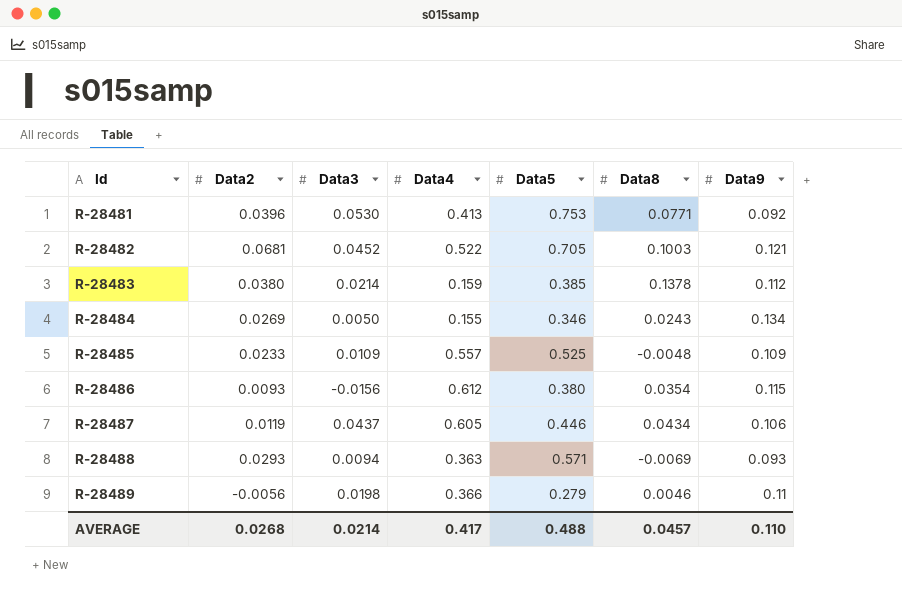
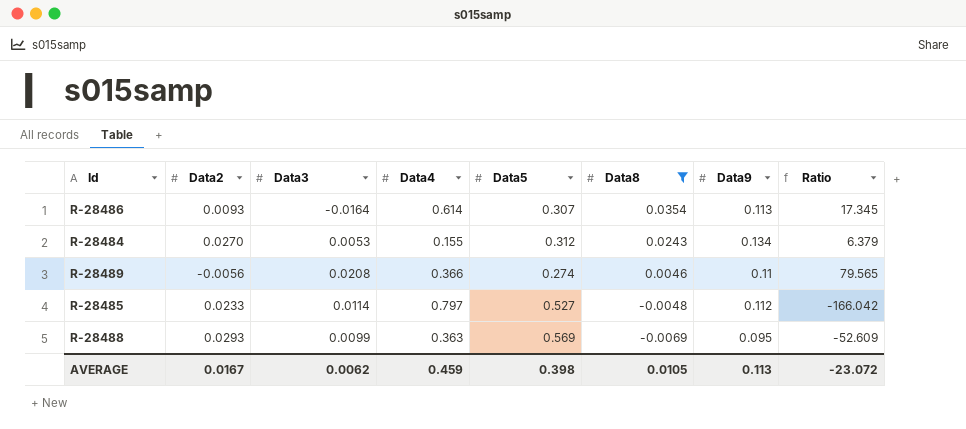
filter: none -> Data8 <= 0.0354
row order: Id ascending -> Data8 descending
column Ratio | formula: none -> [Data4] / [Data8]
R-28486 | Data3: -0.0156 -> -0.0164
R-28486 | Data4: 0.612 -> 0.614
R-28486 | Data5: 0.380 -> 0.307
R-28486 | Data9: 0.115 -> 0.113
R-28484 | Data2: 0.0269 -> 0.0270
R-28484 | Data3: 0.0050 -> 0.0053
R-28484 | Data5: 0.346 -> 0.312
R-28489 | Data3: 0.0198 -> 0.0208
R-28489 | Data5: 0.279 -> 0.274
R-28485 | Data3: 0.0109 -> 0.0114
R-28485 | Data4: 0.557 -> 0.797
R-28485 | Data5: 0.525 -> 0.527
R-28485 | Data9: 0.109 -> 0.112
R-28488 | Data3: 0.0094 -> 0.0099
R-28488 | Data5: 0.571 -> 0.569
R-28488 | Data9: 0.093 -> 0.095
AVERAGE | Data2: 0.0268 -> 0.0167
AVERAGE | Data3: 0.0214 -> 0.0062
AVERAGE | Data4: 0.417 -> 0.459
AVERAGE | Data5: 0.488 -> 0.398
AVERAGE | Data8: 0.0457 -> 0.0105
AVERAGE | Data9: 0.110 -> 0.113

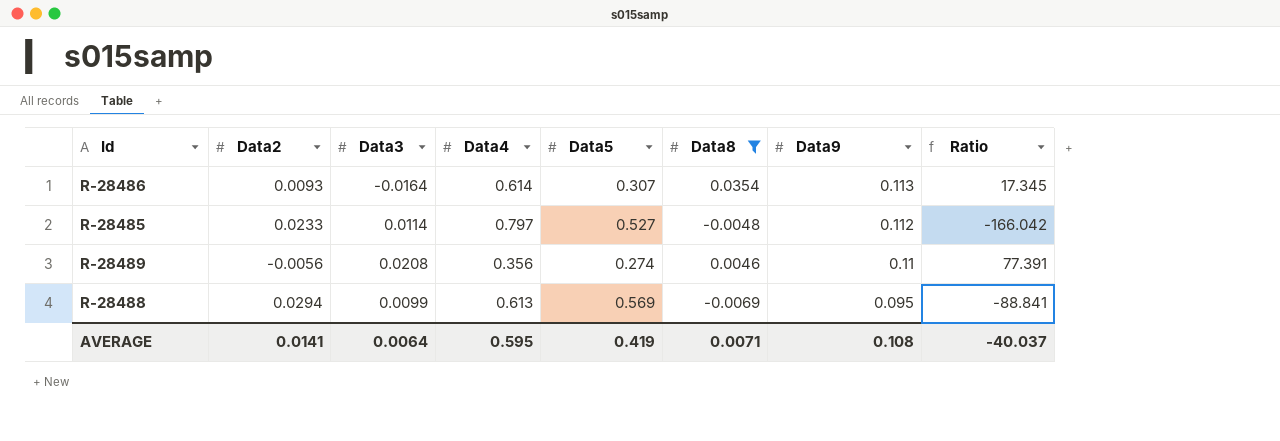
row order: Data8 descending -> Data9 descending
row R-28484: 0.0270 | 0.0053 | 0.155 | 0.312 | 0.0243 | 0.134 | 6.379 -> none
R-28489 | Data4: 0.366 -> 0.356
R-28489 | Ratio: 79.565 -> 77.391
R-28488 | Data2: 0.0293 -> 0.0294
R-28488 | Data4: 0.363 -> 0.613
R-28488 | Ratio: -52.609 -> -88.841
AVERAGE | Data2: 0.0167 -> 0.0141
AVERAGE | Data3: 0.0062 -> 0.0064
AVERAGE | Data4: 0.459 -> 0.595
AVERAGE | Data5: 0.398 -> 0.419
AVERAGE | Data8: 0.0105 -> 0.0071
AVERAGE | Data9: 0.113 -> 0.108
AVERAGE | Ratio: -23.072 -> -40.037

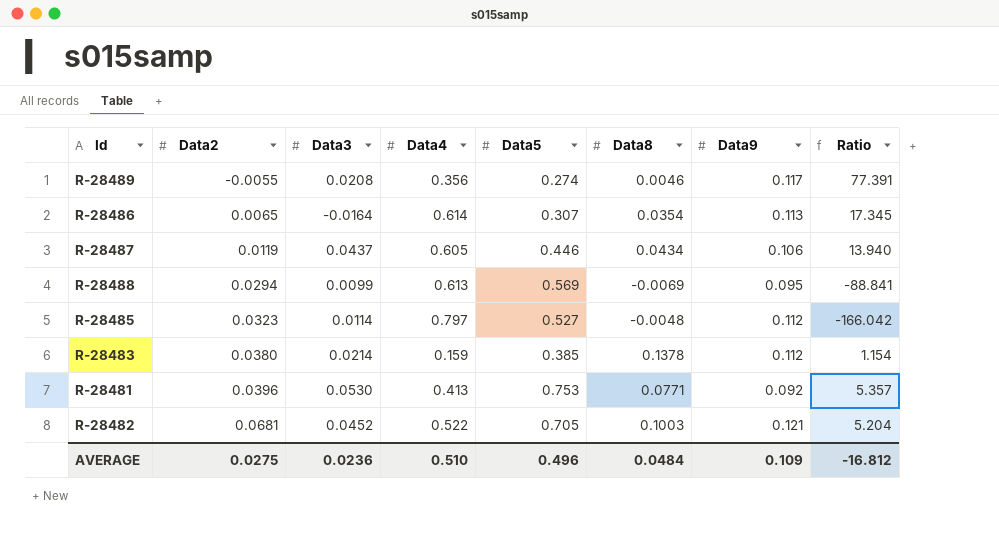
filter: Data8 <= 0.0354 -> none
row order: Data9 descending -> Data2 ascending
R-28489 | Data2: -0.0056 -> -0.0055
R-28489 | Data9: 0.11 -> 0.117
R-28486 | Data2: 0.0093 -> 0.0065
R-28485 | Data2: 0.0233 -> 0.0323
AVERAGE | Data2: 0.0141 -> 0.0275
AVERAGE | Data3: 0.0064 -> 0.0236
AVERAGE | Data4: 0.595 -> 0.510
AVERAGE | Data5: 0.419 -> 0.496
AVERAGE | Data8: 0.0071 -> 0.0484
AVERAGE | Data9: 0.108 -> 0.109
AVERAGE | Ratio: -40.037 -> -16.812

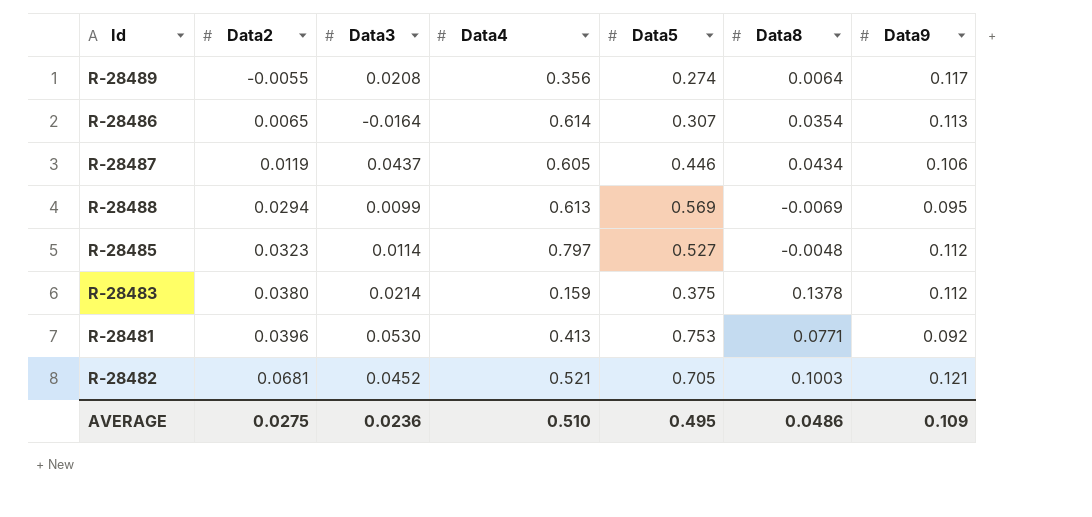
column Ratio | formula: [Data4] / [Data8] -> none
R-28489 | Data8: 0.0046 -> 0.0064
R-28483 | Data5: 0.385 -> 0.375
R-28482 | Data4: 0.522 -> 0.521
AVERAGE | Data5: 0.496 -> 0.495
AVERAGE | Data8: 0.0484 -> 0.0486

